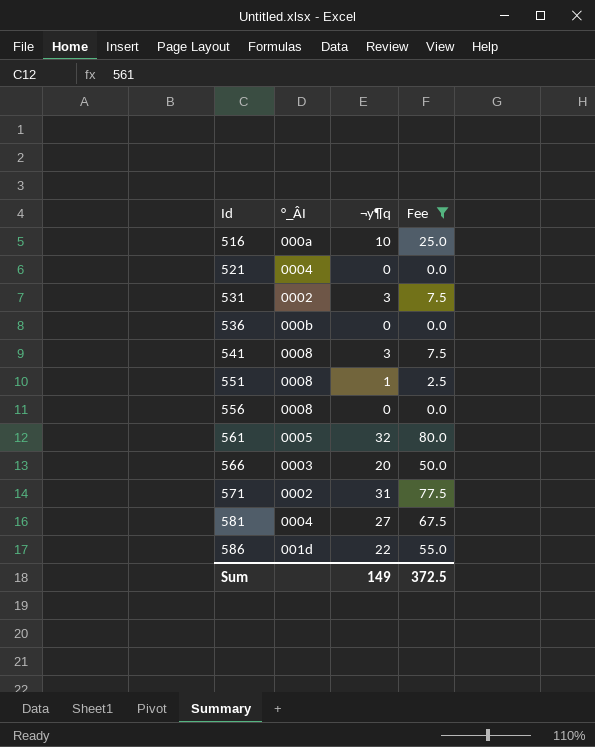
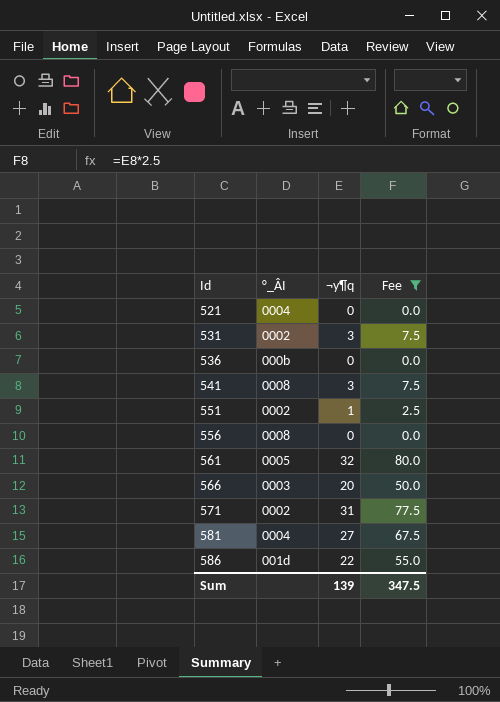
row 516: 000a | 10 | 25.0 -> none
551 | °_ÂI: 0008 -> 0002
Sum | ¬y¶q: 149 -> 139
Sum | Fee: 372.5 -> 347.5

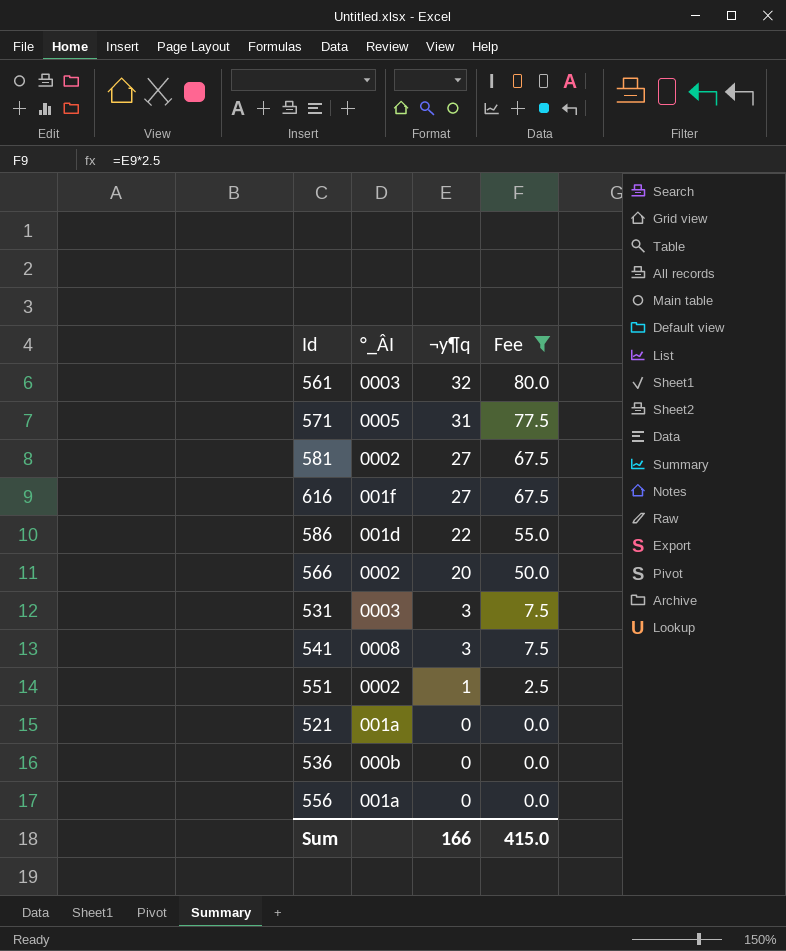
row order: Id ascending -> ¬y¶q descending
561 | °_ÂI: 0005 -> 0003
571 | °_ÂI: 0002 -> 0005
581 | °_ÂI: 0004 -> 0002
row 616: none -> 001f | 27 | 67.5
566 | °_ÂI: 0003 -> 0002
531 | °_ÂI: 0002 -> 0003
521 | °_ÂI: 0004 -> 001a
556 | °_ÂI: 0008 -> 001a
Sum | ¬y¶q: 139 -> 166
Sum | Fee: 347.5 -> 415.0

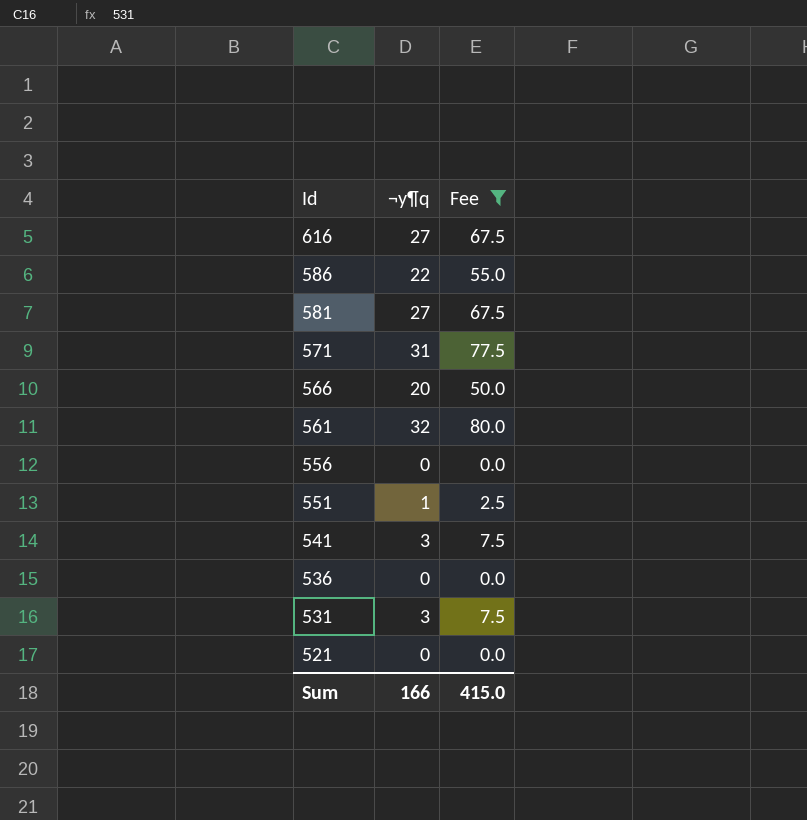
row order: ¬y¶q descending -> Id descending
column °_ÂI | position: 2 -> none

